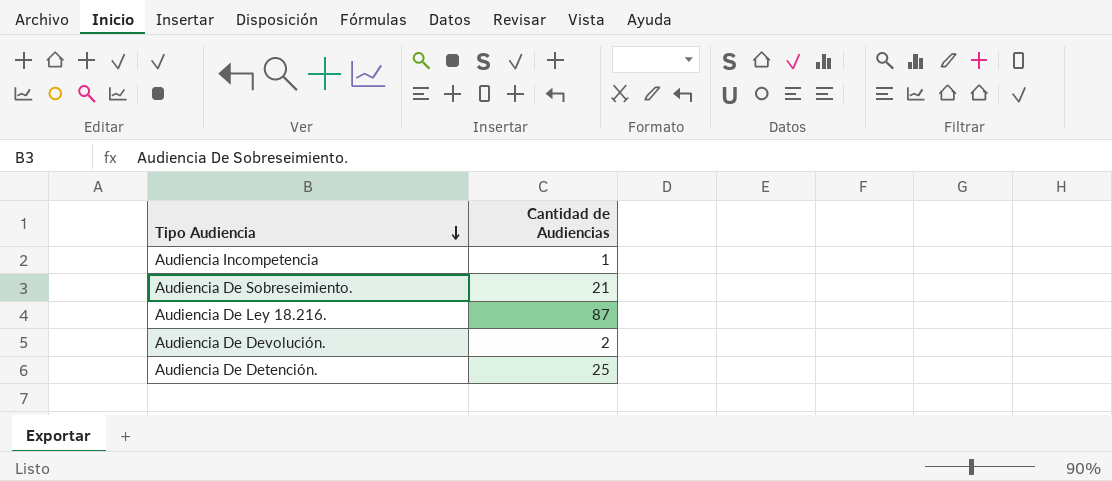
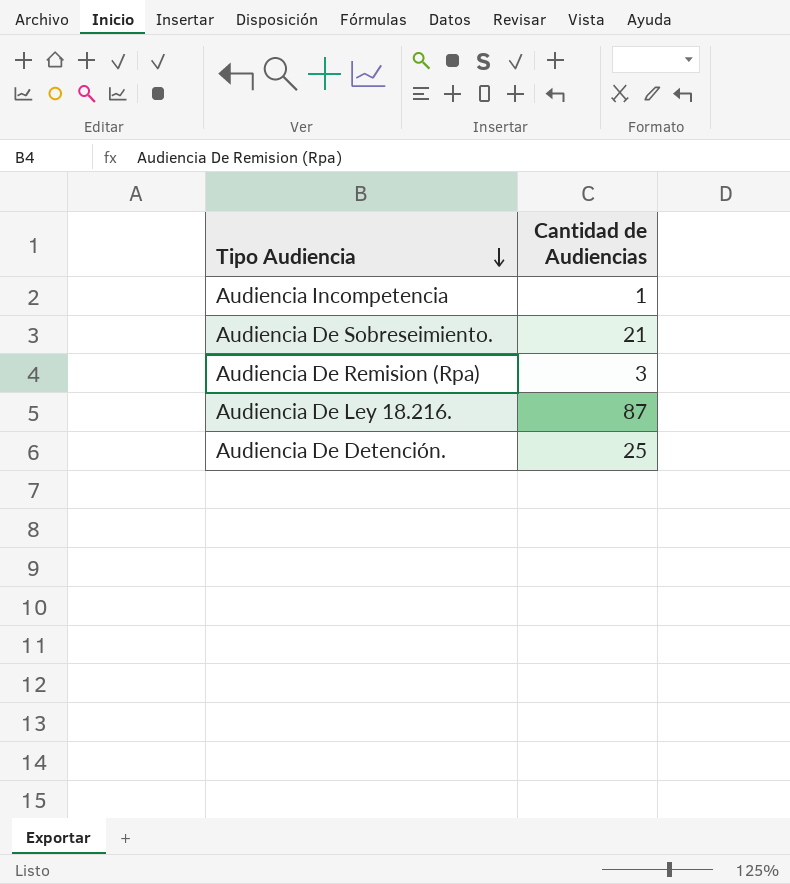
row Audiencia De Devolución.: 2 -> none
row Audiencia De Remision (Rpa): none -> 3

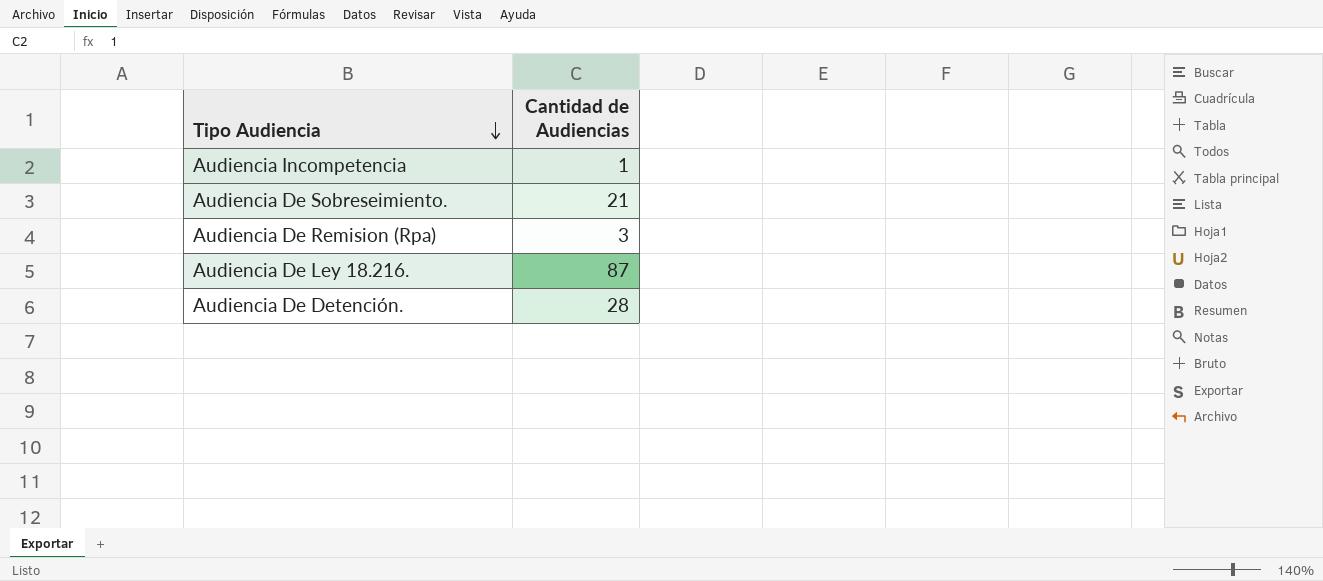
Audiencia De Detención. | Cantidad de Audiencias: 25 -> 28

